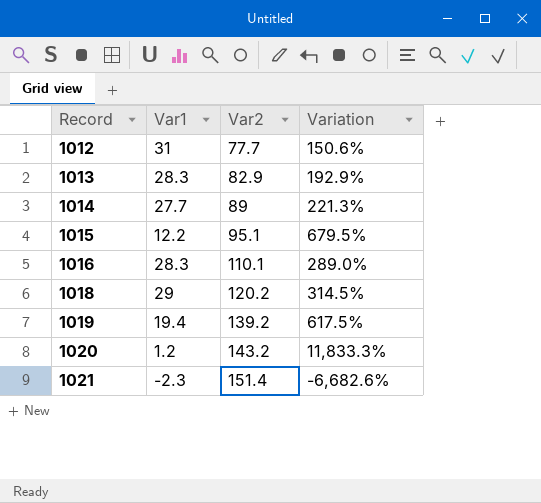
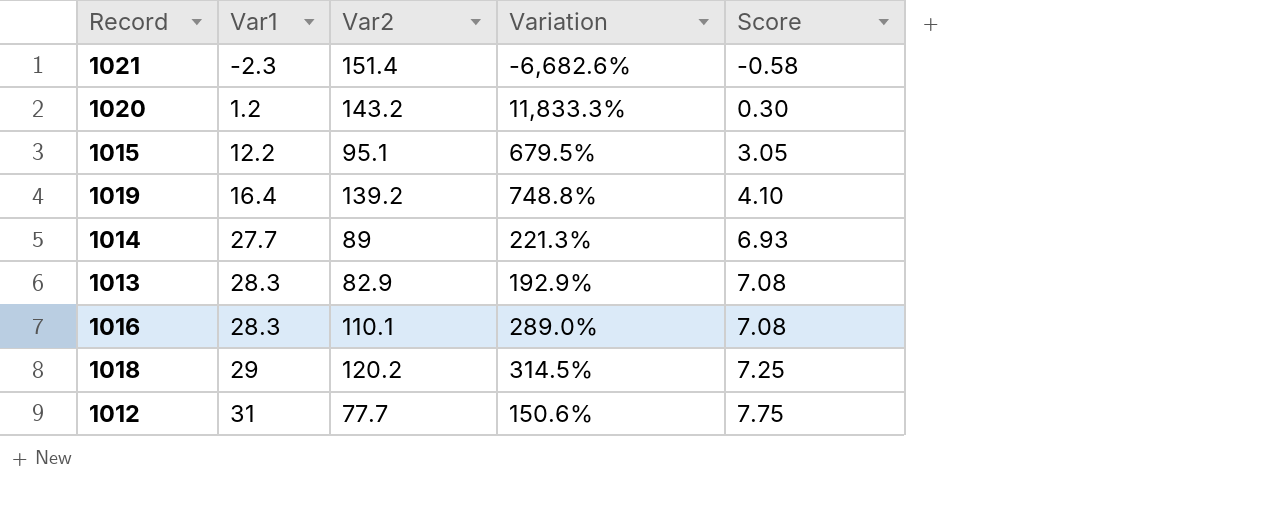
row order: Record ascending -> Var1 ascending
column Score | formula: none -> [Var1] * 0.25
1019 | Var1: 19.4 -> 16.4
1019 | Variation: 617.5% -> 748.8%

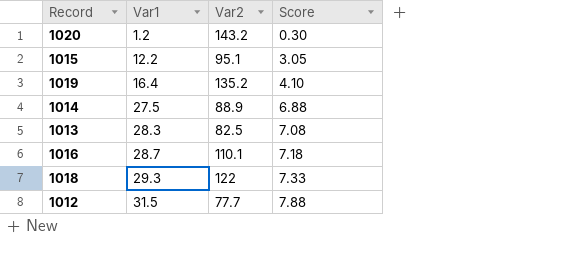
column Variation | formula: ([Var2] - [Var1]) / [Var1] -> none
row 1021: -2.3 | 151.4 | -6,682.6% | -0.58 -> none
1019 | Var2: 139.2 -> 135.2
1014 | Var1: 27.7 -> 27.5
1014 | Var2: 89 -> 88.9
1014 | Score: 6.93 -> 6.88
1013 | Var2: 82.9 -> 82.5
1016 | Var1: 28.3 -> 28.7
1016 | Score: 7.08 -> 7.18
1018 | Var1: 29 -> 29.3
1018 | Var2: 120.2 -> 122
1018 | Score: 7.25 -> 7.33
1012 | Var1: 31 -> 31.5
1012 | Score: 7.75 -> 7.88

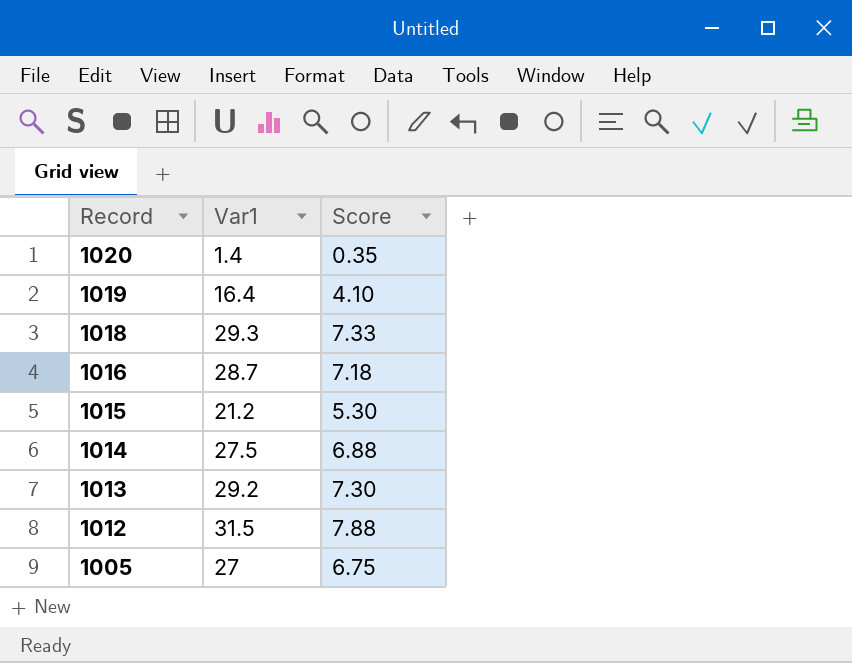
row order: Var1 ascending -> Record descending
column Var2 | position: 3 -> none
1020 | Var1: 1.2 -> 1.4
1020 | Score: 0.30 -> 0.35
1015 | Var1: 12.2 -> 21.2
1015 | Score: 3.05 -> 5.30
1013 | Var1: 28.3 -> 29.2
1013 | Score: 7.08 -> 7.30
row 1005: none -> 27 | 6.75

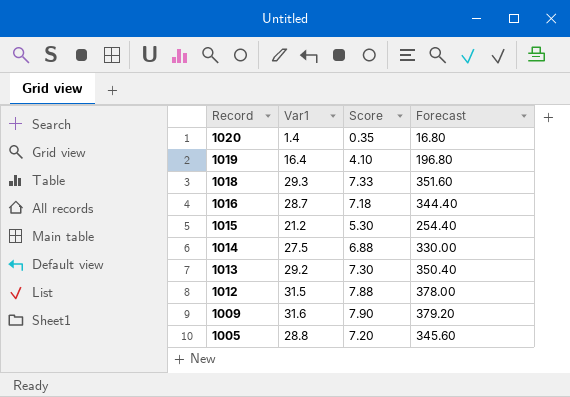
column Forecast | formula: none -> [Var1] * 12
row 1009: none -> 31.6 | 7.90 | 379.20
1005 | Var1: 27 -> 28.8
1005 | Score: 6.75 -> 7.20

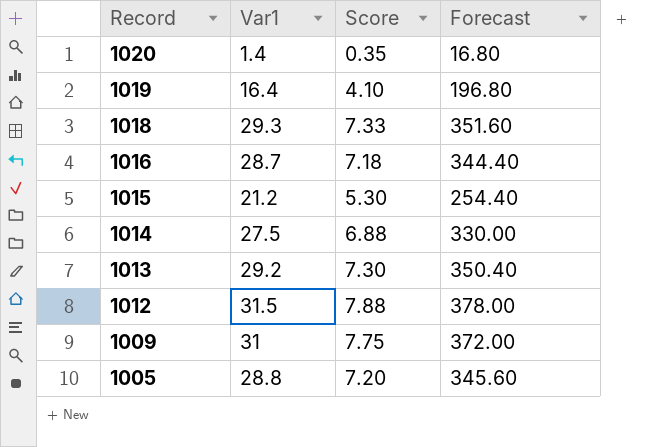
1009 | Var1: 31.6 -> 31
1009 | Score: 7.90 -> 7.75
1009 | Forecast: 379.20 -> 372.00

